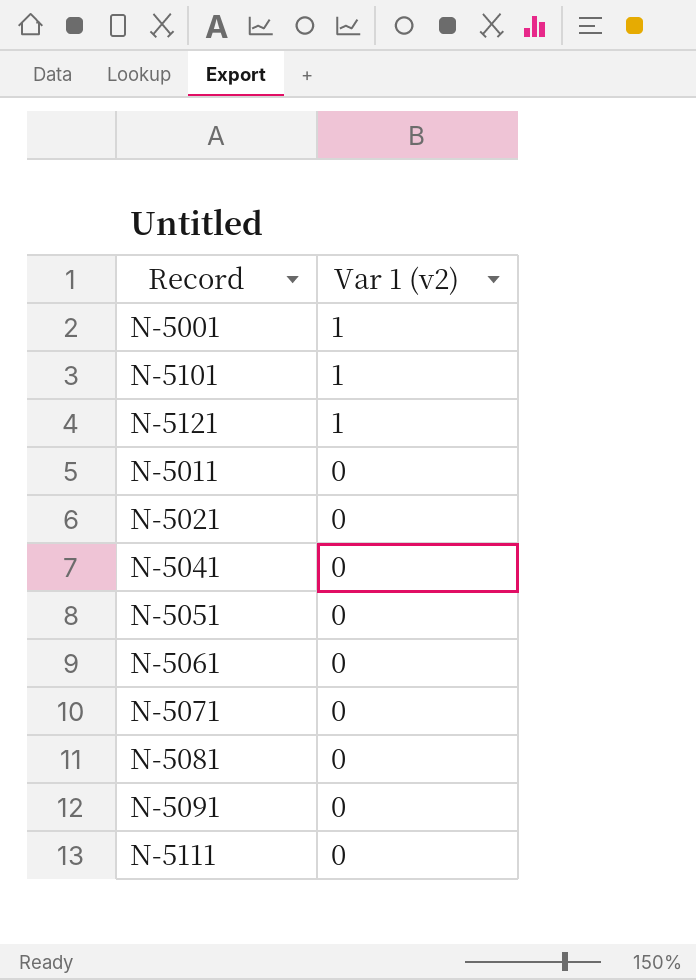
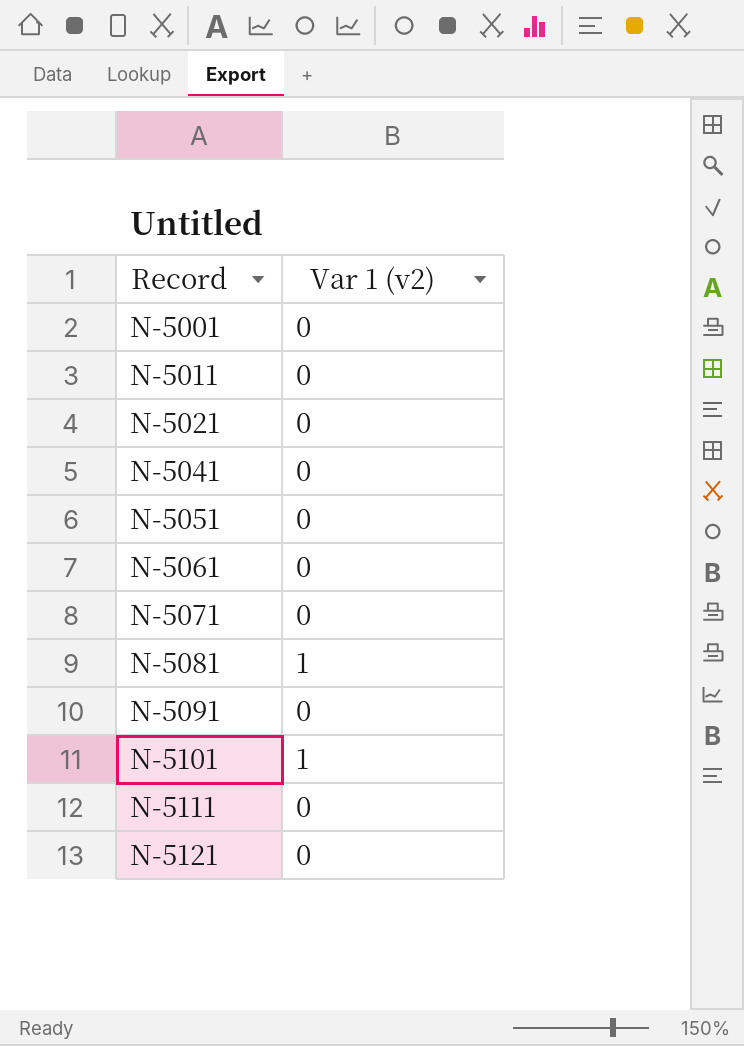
row order: Var 1 (v2) descending -> Record ascending
N-5001 | Var 1 (v2): 1 -> 0
N-5081 | Var 1 (v2): 0 -> 1
N-5121 | Var 1 (v2): 1 -> 0

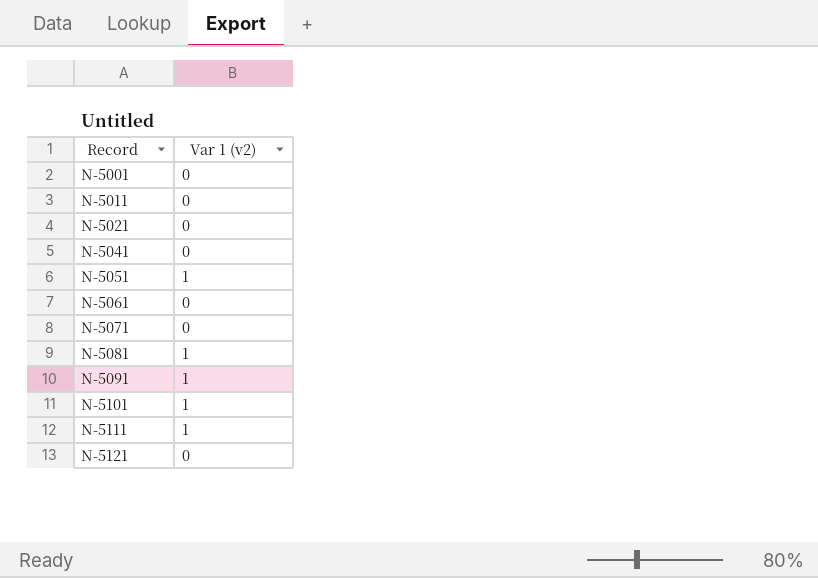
N-5051 | Var 1 (v2): 0 -> 1
N-5091 | Var 1 (v2): 0 -> 1
N-5111 | Var 1 (v2): 0 -> 1

